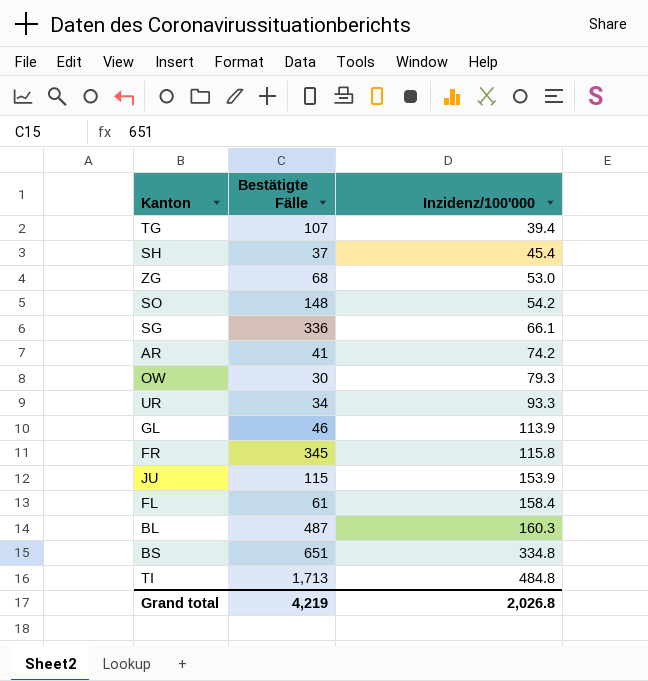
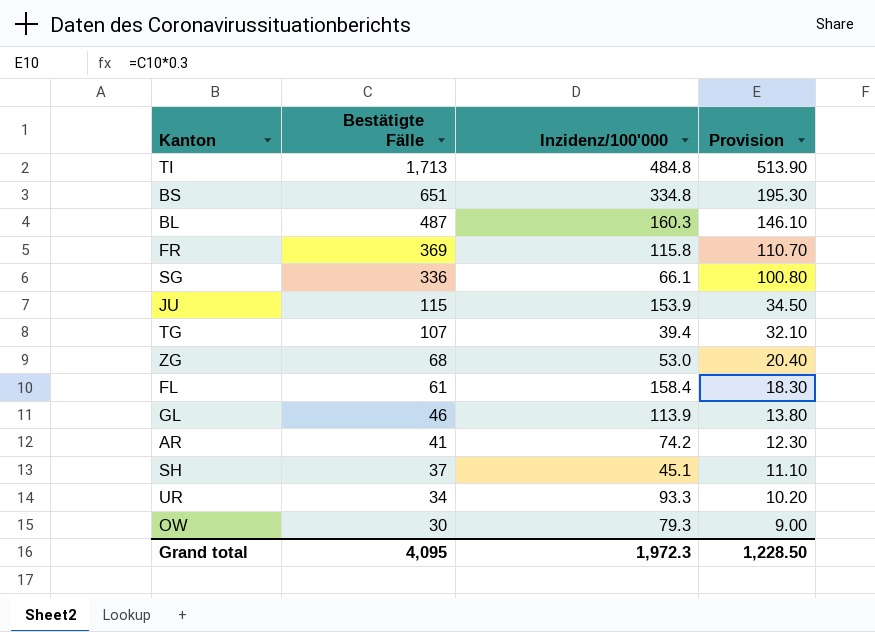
row order: Inzidenz/100'000 ascending -> Bestätigte Fälle descending
column Provision | formula: none -> [Bestätigte Fälle] * 0.3
row SO: 148 | 54.2 -> none
FR | Bestätigte Fälle: 345 -> 369
SH | Inzidenz/100'000: 45.4 -> 45.1
Grand total | Bestätigte Fälle: 4,219 -> 4,095
Grand total | Inzidenz/100'000: 2,026.8 -> 1,972.3

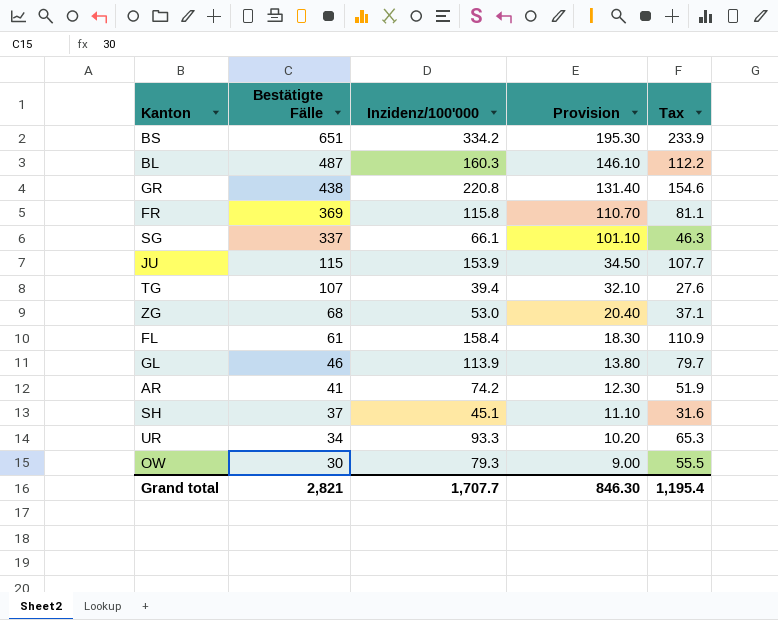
column Tax | formula: none -> [Inzidenz/100'000] * 0.7
row TI: 1,713 | 484.8 | 513.90 -> none
BS | Inzidenz/100'000: 334.8 -> 334.2
row GR: none -> 438 | 220.8 | 131.40 | 154.6
SG | Bestätigte Fälle: 336 -> 337
SG | Provision: 100.80 -> 101.10
Grand total | Bestätigte Fälle: 4,095 -> 2,821
Grand total | Inzidenz/100'000: 1,972.3 -> 1,707.7
Grand total | Provision: 1,228.50 -> 846.30

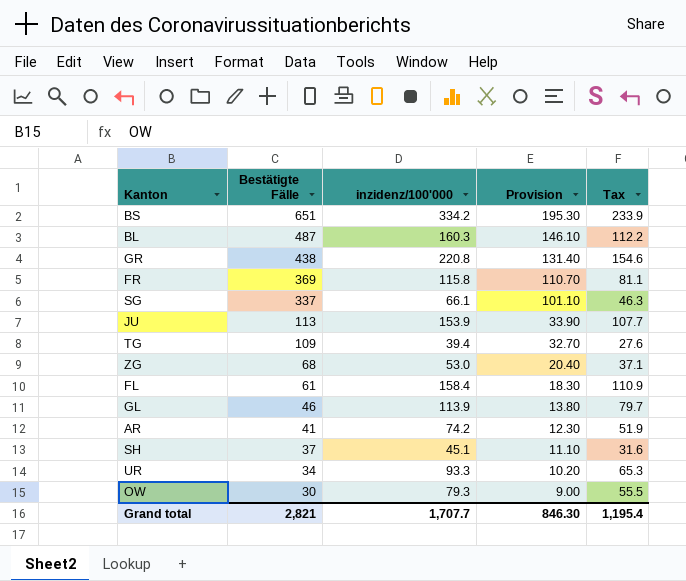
column name: Inzidenz/100'000 -> inzidenz/100'000
JU | Bestätigte Fälle: 115 -> 113
JU | Provision: 34.50 -> 33.90
TG | Bestätigte Fälle: 107 -> 109
TG | Provision: 32.10 -> 32.70

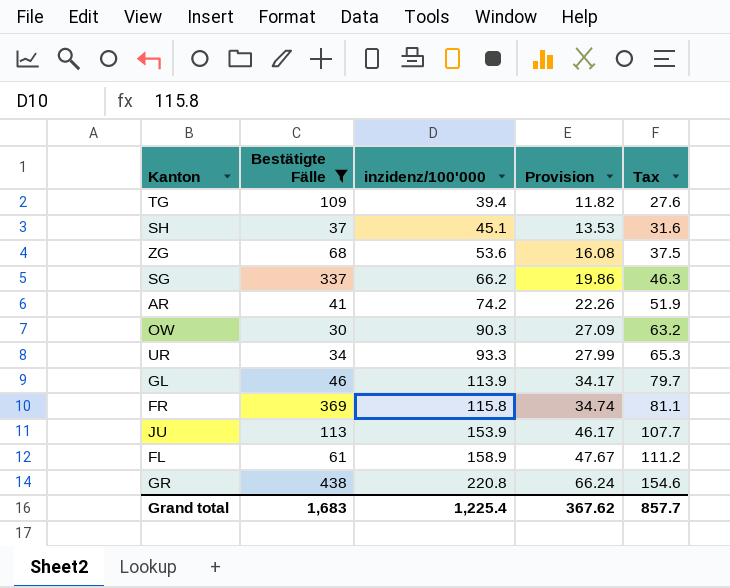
filter: none -> Bestätigte Fälle <= 438
row order: Bestätigte Fälle descending -> inzidenz/100'000 ascending
column Provision | formula: [Bestätigte Fälle] * 0.3 -> [inzidenz/100'000] * 0.3
ZG | inzidenz/100'000: 53.0 -> 53.6
ZG | Tax: 37.1 -> 37.5
SG | inzidenz/100'000: 66.1 -> 66.2
OW | inzidenz/100'000: 79.3 -> 90.3
OW | Tax: 55.5 -> 63.2
FL | inzidenz/100'000: 158.4 -> 158.9
FL | Tax: 110.9 -> 111.2
Grand total | Bestätigte Fälle: 2,821 -> 1,683
Grand total | inzidenz/100'000: 1,707.7 -> 1,225.4
Grand total | Provision: 846.30 -> 367.62
Grand total | Tax: 1,195.4 -> 857.7

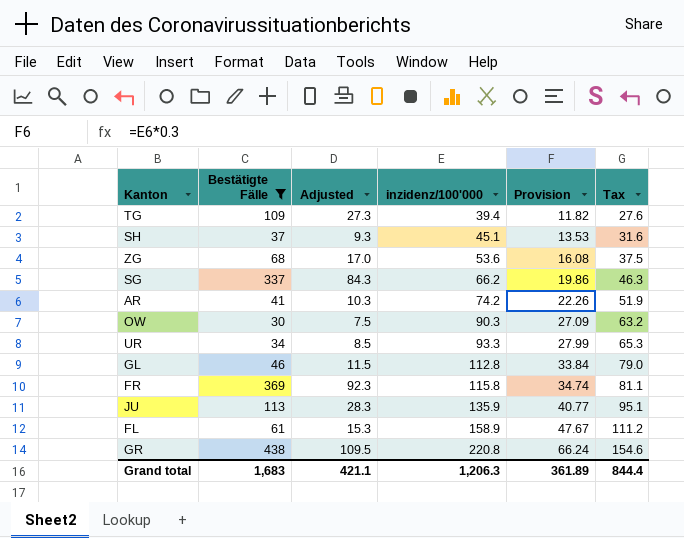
column Adjusted | formula: none -> [Bestätigte Fälle] * 0.25
GL | inzidenz/100'000: 113.9 -> 112.8
GL | Provision: 34.17 -> 33.84
GL | Tax: 79.7 -> 79.0
JU | inzidenz/100'000: 153.9 -> 135.9
JU | Provision: 46.17 -> 40.77
JU | Tax: 107.7 -> 95.1
Grand total | inzidenz/100'000: 1,225.4 -> 1,206.3
Grand total | Provision: 367.62 -> 361.89
Grand total | Tax: 857.7 -> 844.4

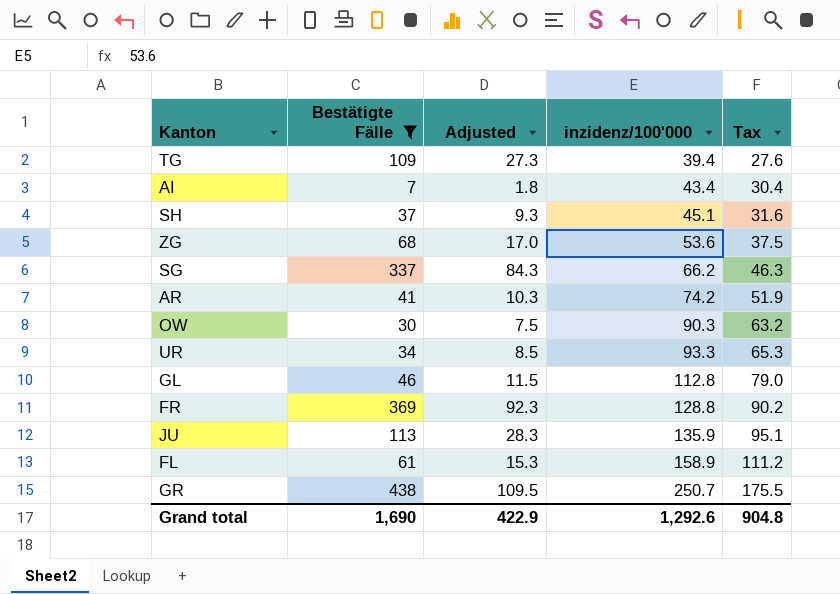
column Provision | formula: [inzidenz/100'000] * 0.3 -> none
row AI: none -> 7 | 1.8 | 43.4 | 30.4
FR | inzidenz/100'000: 115.8 -> 128.8
FR | Tax: 81.1 -> 90.2
GR | inzidenz/100'000: 220.8 -> 250.7
GR | Tax: 154.6 -> 175.5
Grand total | Bestätigte Fälle: 1,683 -> 1,690
Grand total | Adjusted: 421.1 -> 422.9
Grand total | inzidenz/100'000: 1,206.3 -> 1,292.6
Grand total | Tax: 844.4 -> 904.8

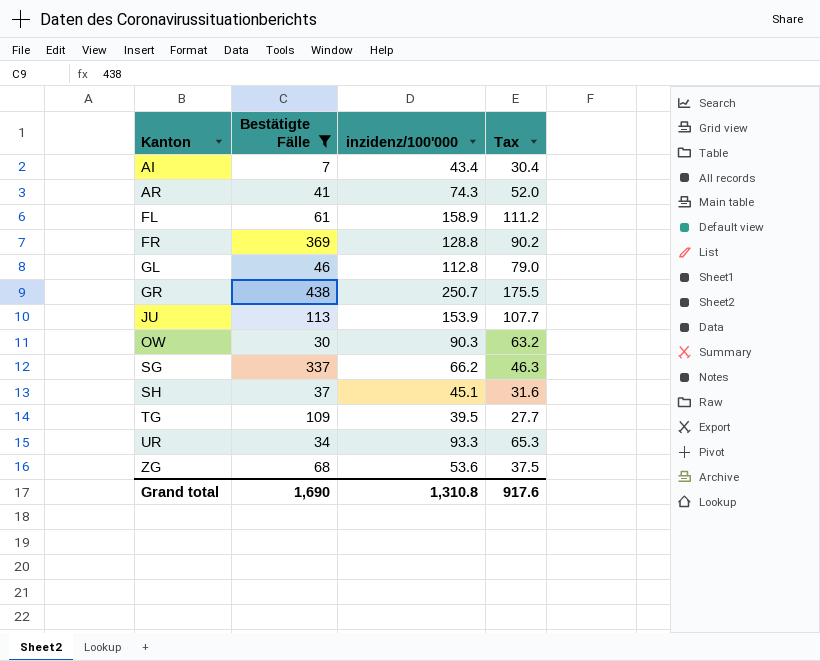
row order: inzidenz/100'000 ascending -> Kanton ascending
column Adjusted | formula: [Bestätigte Fälle] * 0.25 -> none
AR | inzidenz/100'000: 74.2 -> 74.3
AR | Tax: 51.9 -> 52.0
JU | inzidenz/100'000: 135.9 -> 153.9
JU | Tax: 95.1 -> 107.7
TG | inzidenz/100'000: 39.4 -> 39.5
TG | Tax: 27.6 -> 27.7
Grand total | inzidenz/100'000: 1,292.6 -> 1,310.8
Grand total | Tax: 904.8 -> 917.6

